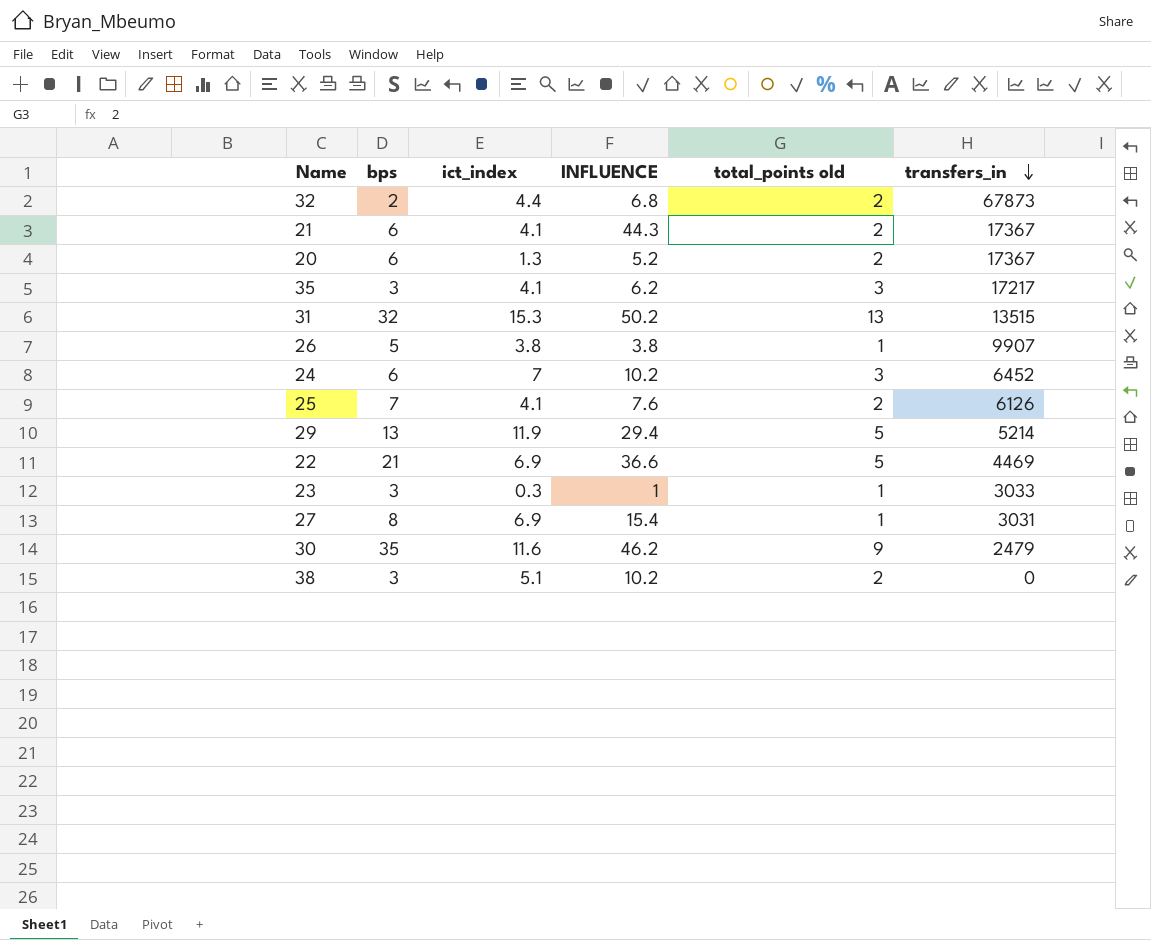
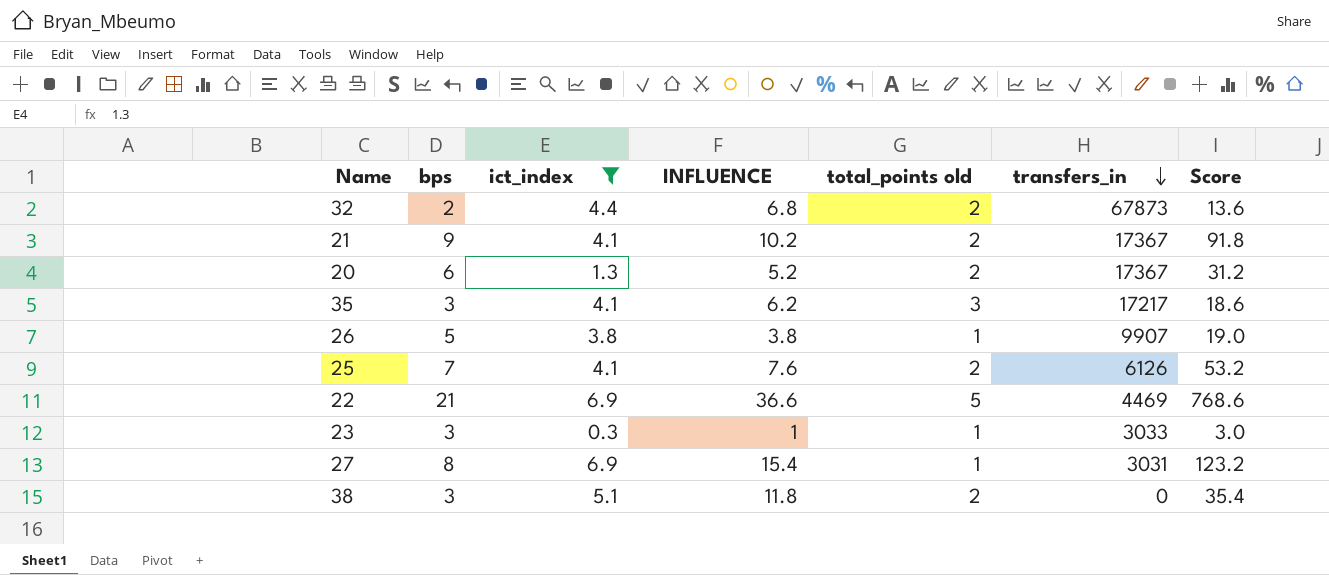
filter: none -> ict_index <= 6.9
column Score | formula: none -> [bps] * [INFLUENCE]
21 | bps: 6 -> 9
21 | INFLUENCE: 44.3 -> 10.2
38 | INFLUENCE: 10.2 -> 11.8

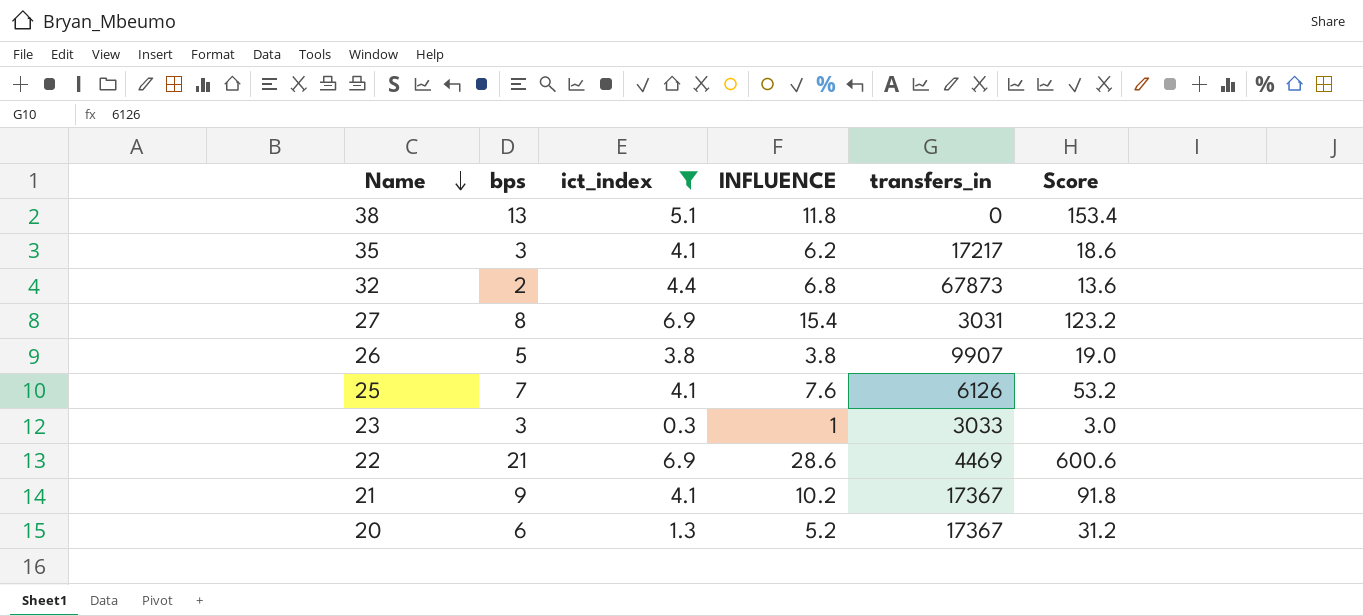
row order: transfers_in descending -> Name descending
column total_points old | position: 5 -> none
38 | bps: 3 -> 13
38 | Score: 35.4 -> 153.4
22 | INFLUENCE: 36.6 -> 28.6
22 | Score: 768.6 -> 600.6

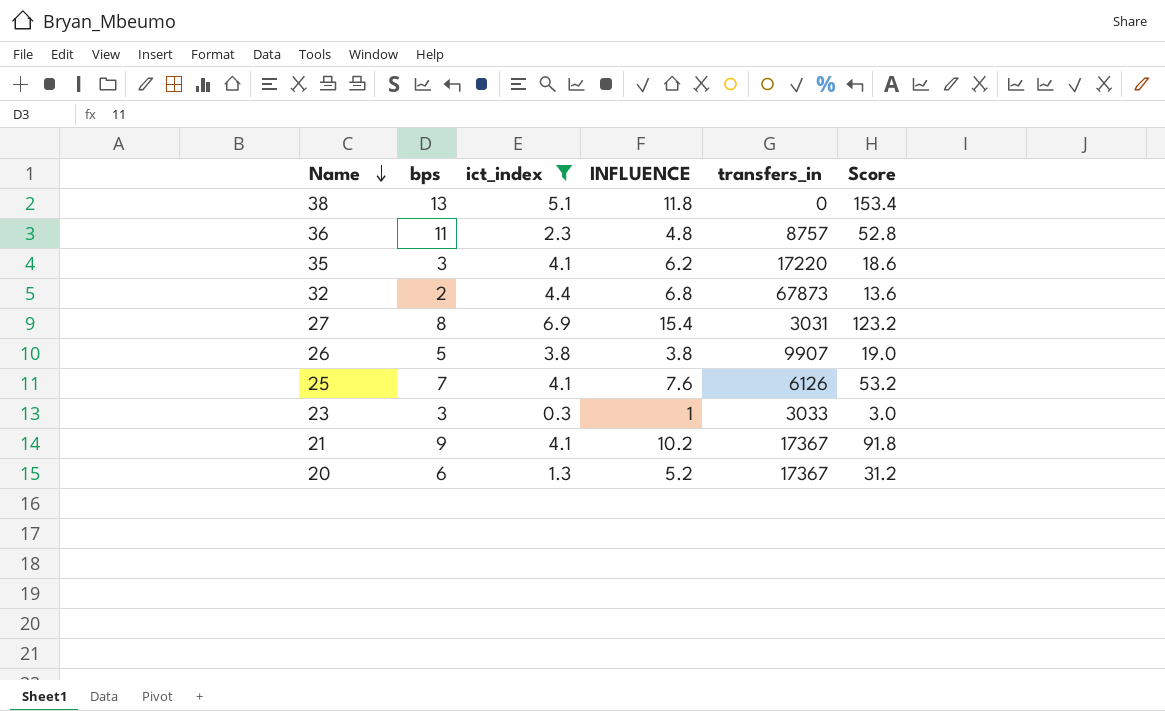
row 22: 21 | 6.9 | 28.6 | 4469 | 600.6 -> none
row 36: none -> 11 | 2.3 | 4.8 | 8757 | 52.8
35 | transfers_in: 17217 -> 17220

